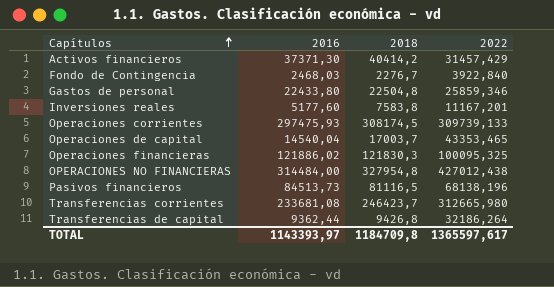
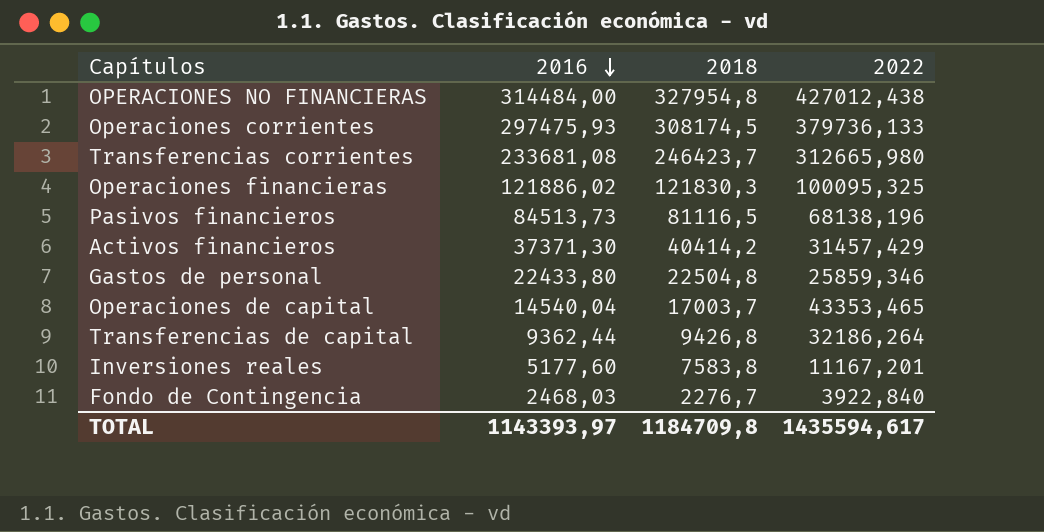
row order: Capítulos ascending -> 2016 descending
Operaciones corrientes | 2022: 309739,133 -> 379736,133
TOTAL | 2022: 1365597,617 -> 1435594,617

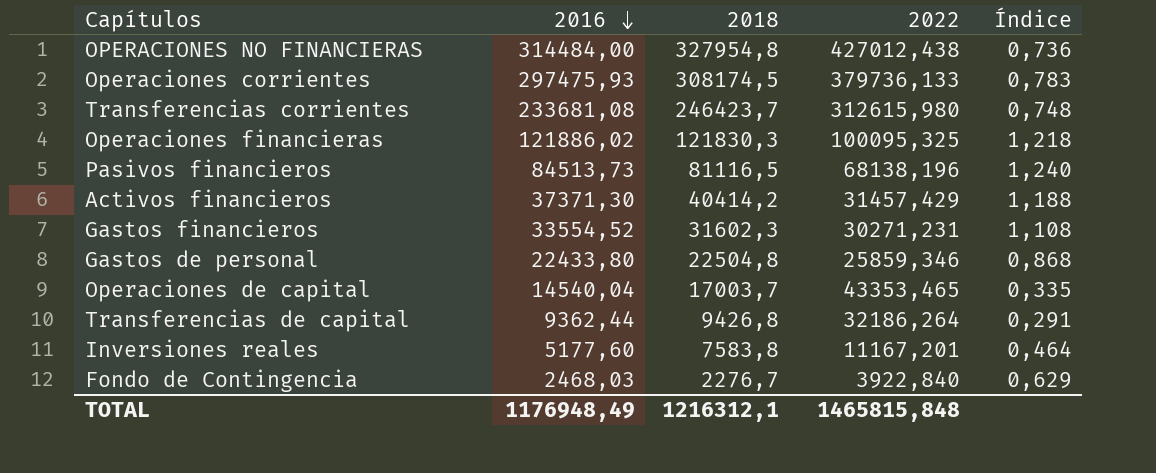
column Índice | formula: none -> [2016] / [2022]
Transferencias corrientes | 2022: 312665,980 -> 312615,980
row Gastos financieros: none -> 33554,52 | 31602,3 | 30271,231 | 1,108
TOTAL | 2016: 1143393,97 -> 1176948,49
TOTAL | 2018: 1184709,8 -> 1216312,1
TOTAL | 2022: 1435594,617 -> 1465815,848

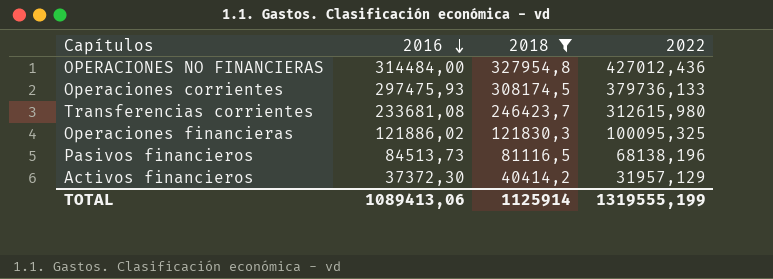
filter: none -> 2018 >= 40414,2
column Índice | formula: [2016] / [2022] -> none
OPERACIONES NO FINANCIERAS | 2022: 427012,438 -> 427012,436
Activos financieros | 2016: 37371,30 -> 37372,30
Activos financieros | 2022: 31457,429 -> 31957,129
TOTAL | 2016: 1176948,49 -> 1089413,06
TOTAL | 2018: 1216312,1 -> 1125914
TOTAL | 2022: 1465815,848 -> 1319555,199

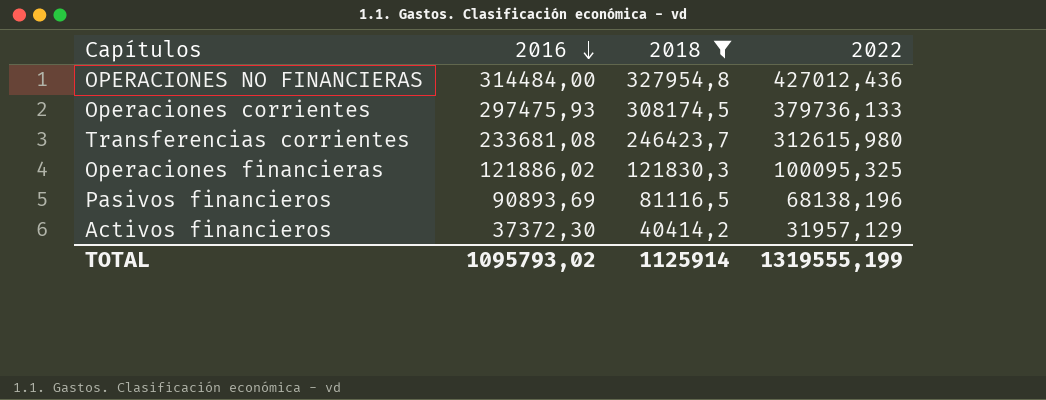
Pasivos financieros | 2016: 84513,73 -> 90893,69
TOTAL | 2016: 1089413,06 -> 1095793,02

